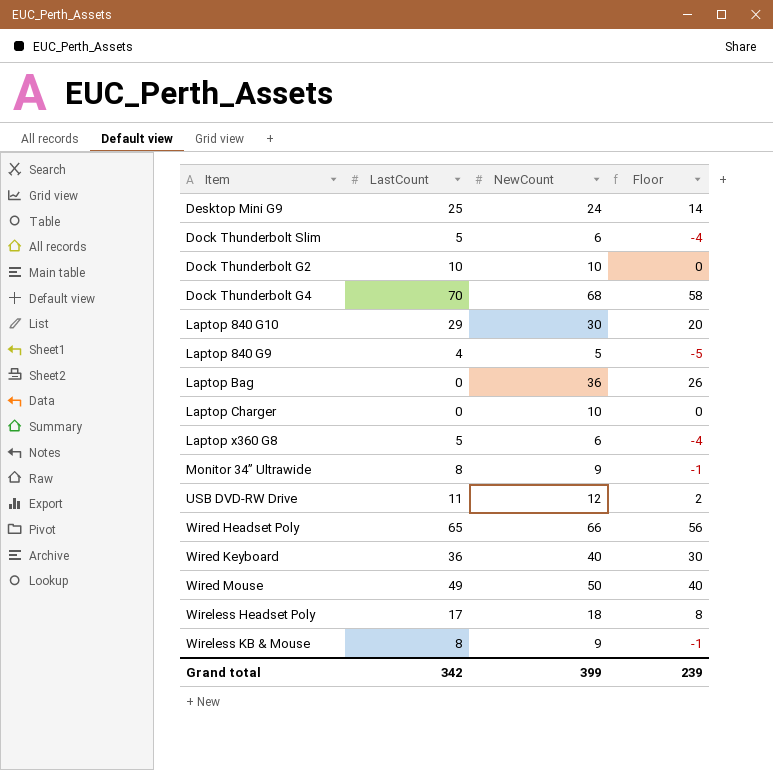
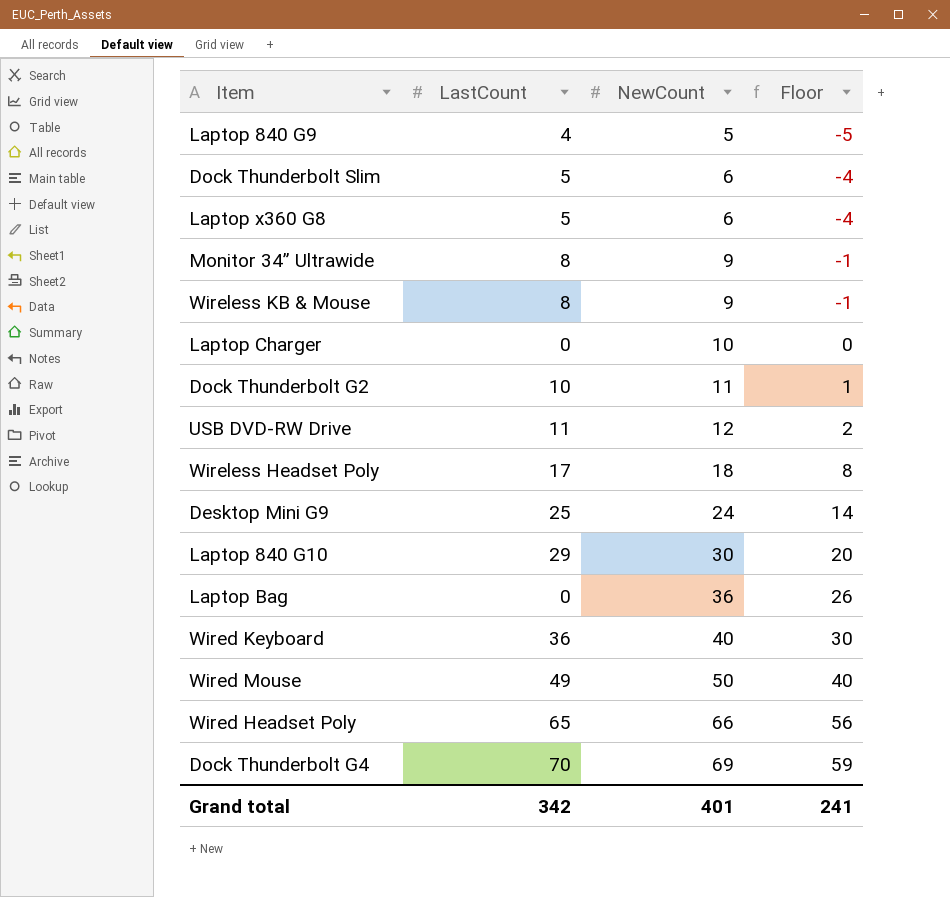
row order: none -> NewCount ascending
Dock Thunderbolt G2 | NewCount: 10 -> 11
Dock Thunderbolt G2 | Floor: 0 -> 1
Dock Thunderbolt G4 | NewCount: 68 -> 69
Dock Thunderbolt G4 | Floor: 58 -> 59
Grand total | NewCount: 399 -> 401
Grand total | Floor: 239 -> 241

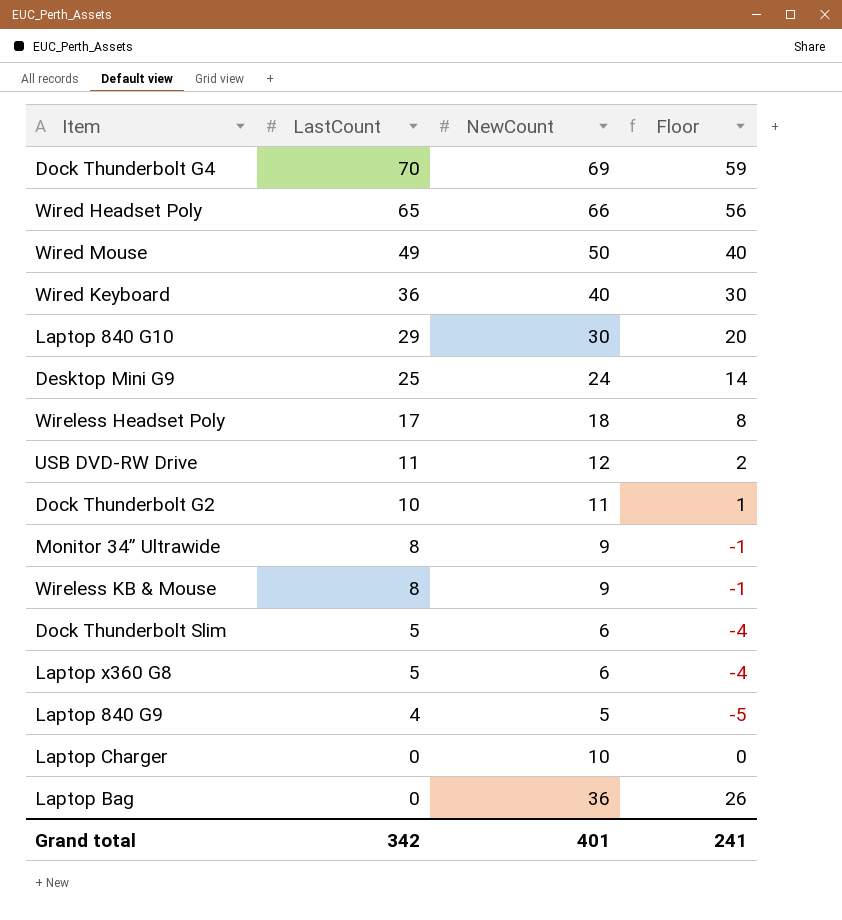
row order: NewCount ascending -> LastCount descending

